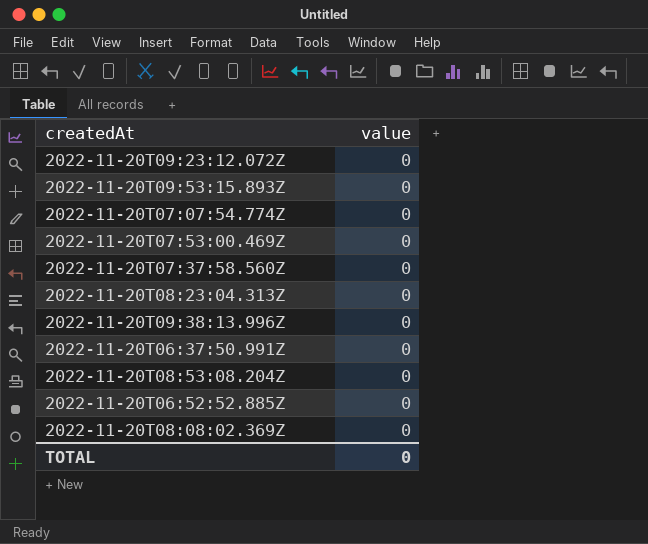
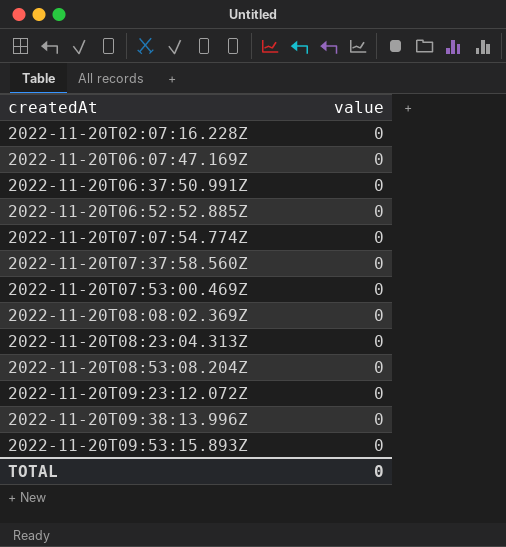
row order: none -> createdAt ascending
row 2022-11-20T02:07:16.228Z: none -> 0
row 2022-11-20T06:07:47.169Z: none -> 0

